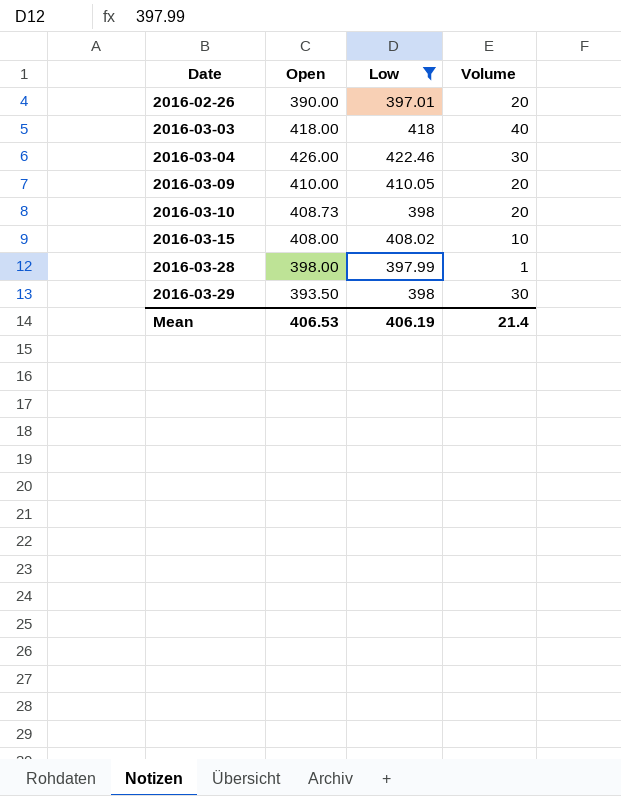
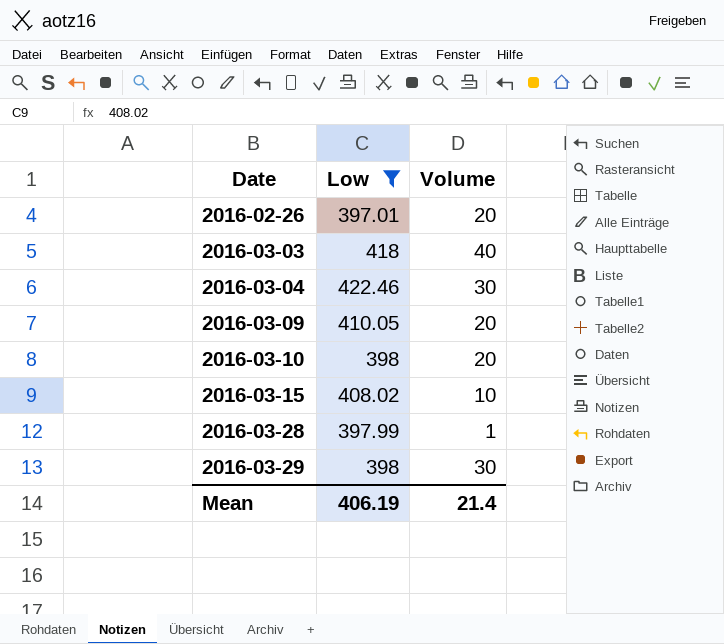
column Open | position: 2 -> none

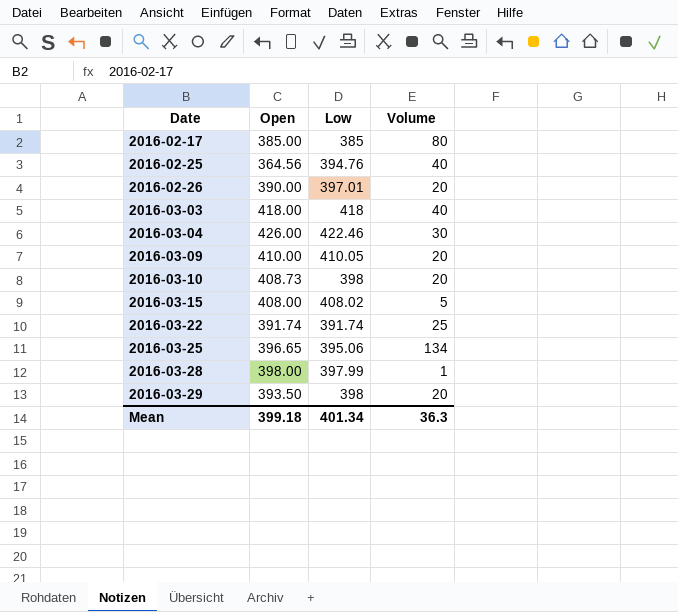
filter: Low >= 397.01 -> none
column Open | position: none -> 2
2016-03-15 | Volume: 10 -> 5
2016-03-29 | Volume: 30 -> 20
Mean | Low: 406.19 -> 401.34
Mean | Volume: 21.4 -> 36.3

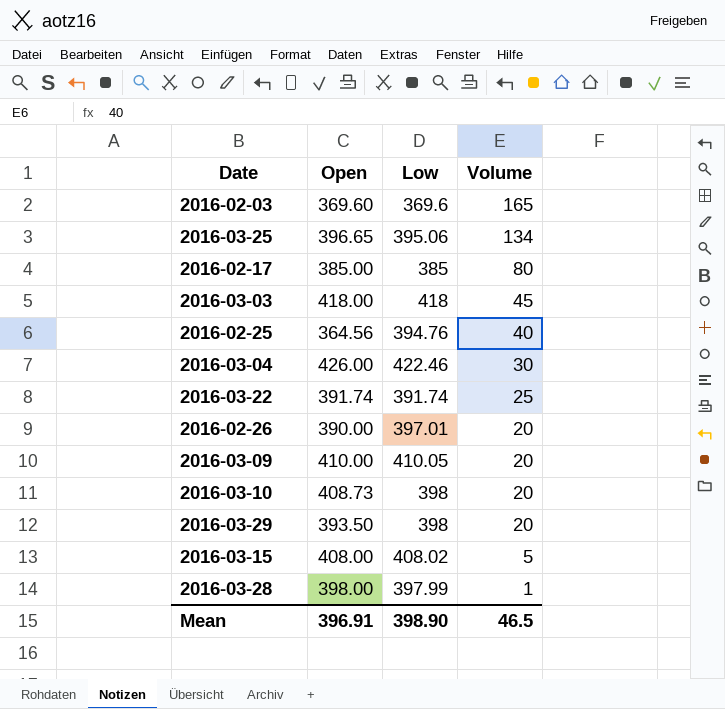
row order: Date ascending -> Volume descending
row 2016-02-03: none -> 369.60 | 369.6 | 165
2016-03-03 | Volume: 40 -> 45
Mean | Open: 399.18 -> 396.91
Mean | Low: 401.34 -> 398.90
Mean | Volume: 36.3 -> 46.5

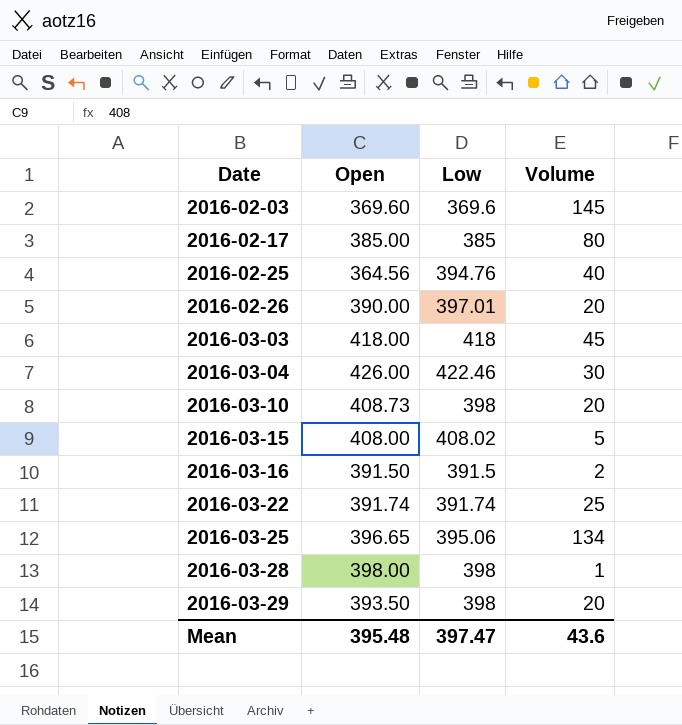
row order: Volume descending -> Date ascending
row 2016-03-09: 410.00 | 410.05 | 20 -> none
2016-02-03 | Volume: 165 -> 145
row 2016-03-16: none -> 391.50 | 391.5 | 2
2016-03-28 | Low: 397.99 -> 398
Mean | Open: 396.91 -> 395.48
Mean | Low: 398.90 -> 397.47
Mean | Volume: 46.5 -> 43.6

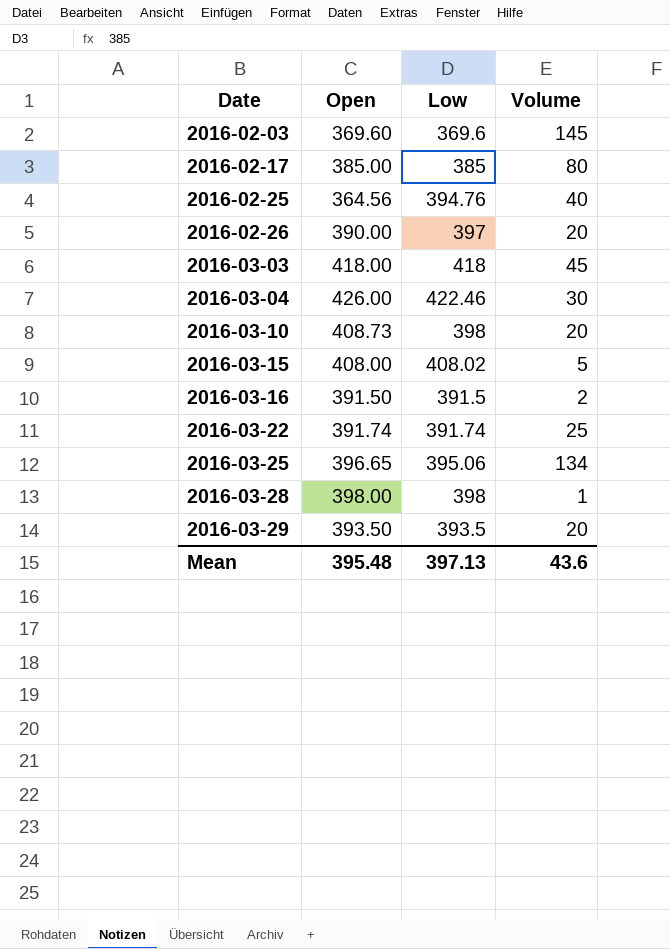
2016-02-26 | Low: 397.01 -> 397
2016-03-29 | Low: 398 -> 393.5
Mean | Low: 397.47 -> 397.13

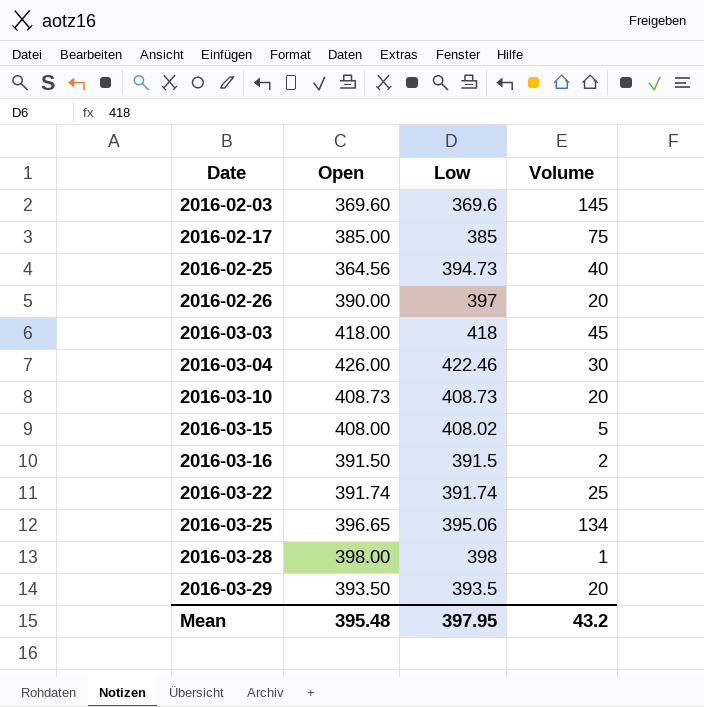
2016-02-17 | Volume: 80 -> 75
2016-02-25 | Low: 394.76 -> 394.73
2016-03-10 | Low: 398 -> 408.73
Mean | Low: 397.13 -> 397.95
Mean | Volume: 43.6 -> 43.2

